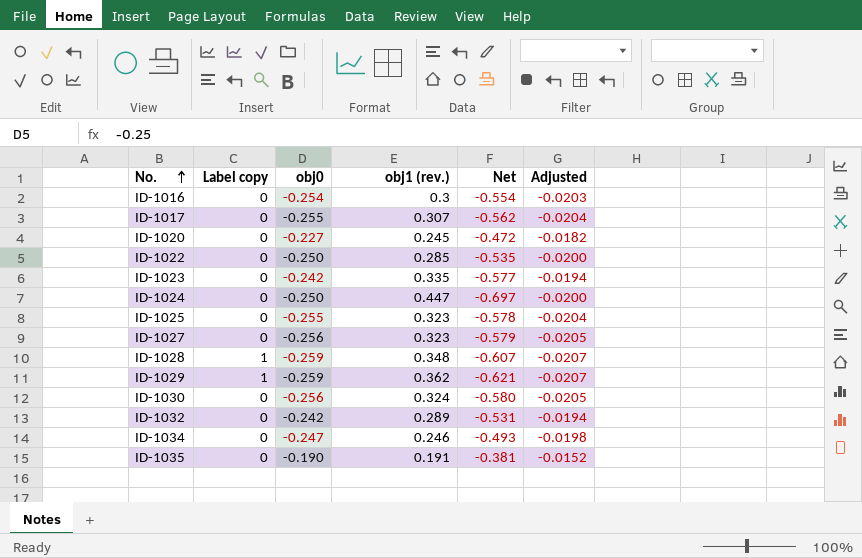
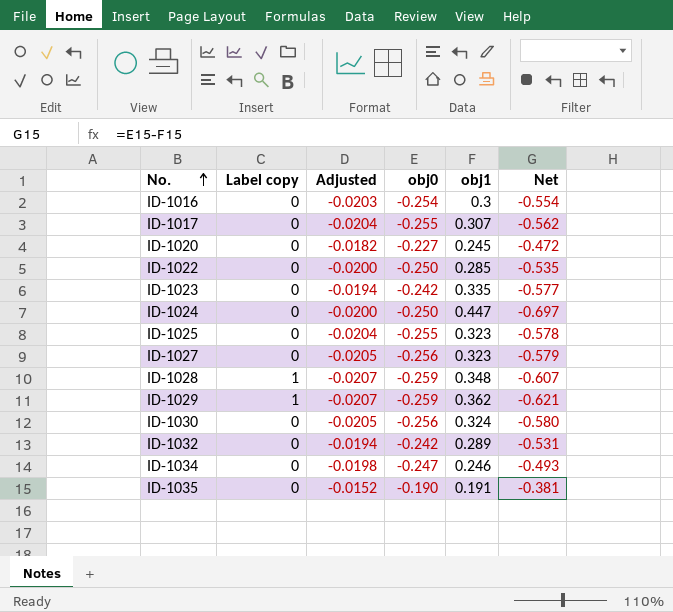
column Adjusted | position: 6 -> 3
column name: obj1 (rev.) -> obj1

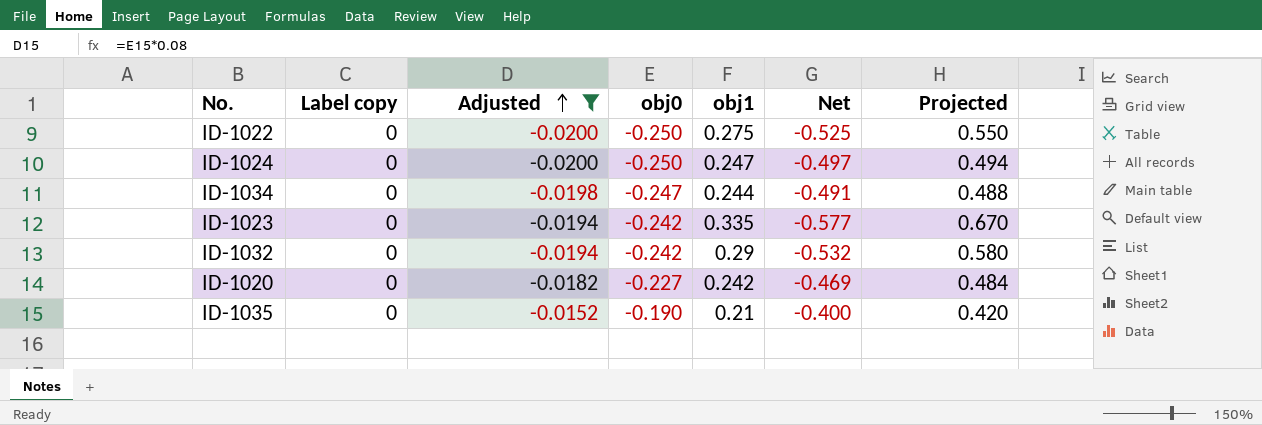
filter: none -> Adjusted >= -0.0200
row order: No. ascending -> Adjusted ascending
column Projected | formula: none -> [obj1] * 2
ID-1022 | obj1: 0.285 -> 0.275
ID-1022 | Net: -0.535 -> -0.525
ID-1024 | obj1: 0.447 -> 0.247
ID-1024 | Net: -0.697 -> -0.497
ID-1034 | obj1: 0.246 -> 0.244
ID-1034 | Net: -0.493 -> -0.491
ID-1032 | obj1: 0.289 -> 0.29
ID-1032 | Net: -0.531 -> -0.532
ID-1020 | obj1: 0.245 -> 0.242
ID-1020 | Net: -0.472 -> -0.469
ID-1035 | obj1: 0.191 -> 0.21
ID-1035 | Net: -0.381 -> -0.400

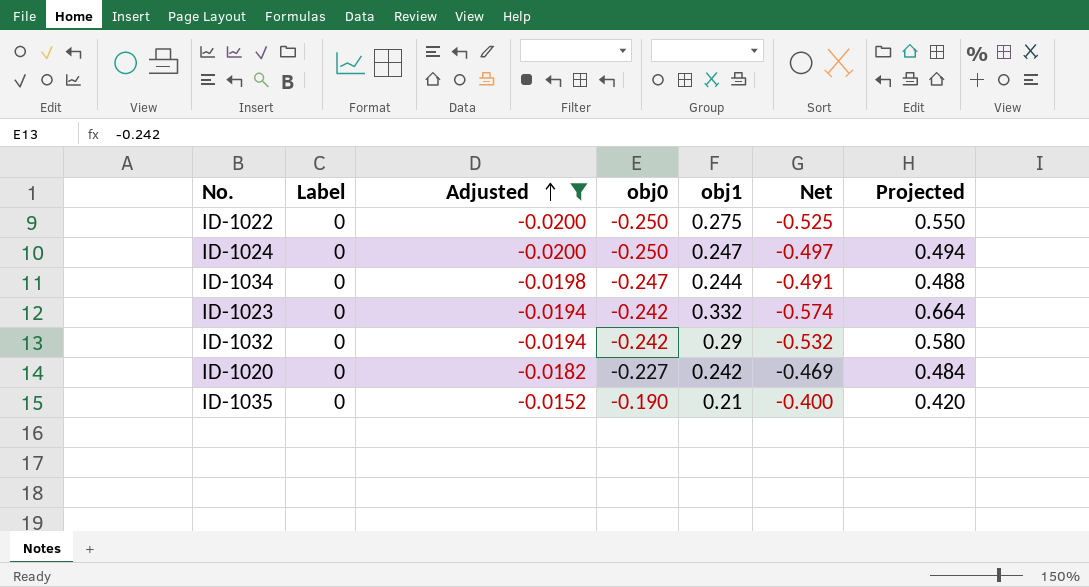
column name: Label copy -> Label
ID-1023 | obj1: 0.335 -> 0.332
ID-1023 | Net: -0.577 -> -0.574
ID-1023 | Projected: 0.670 -> 0.664

